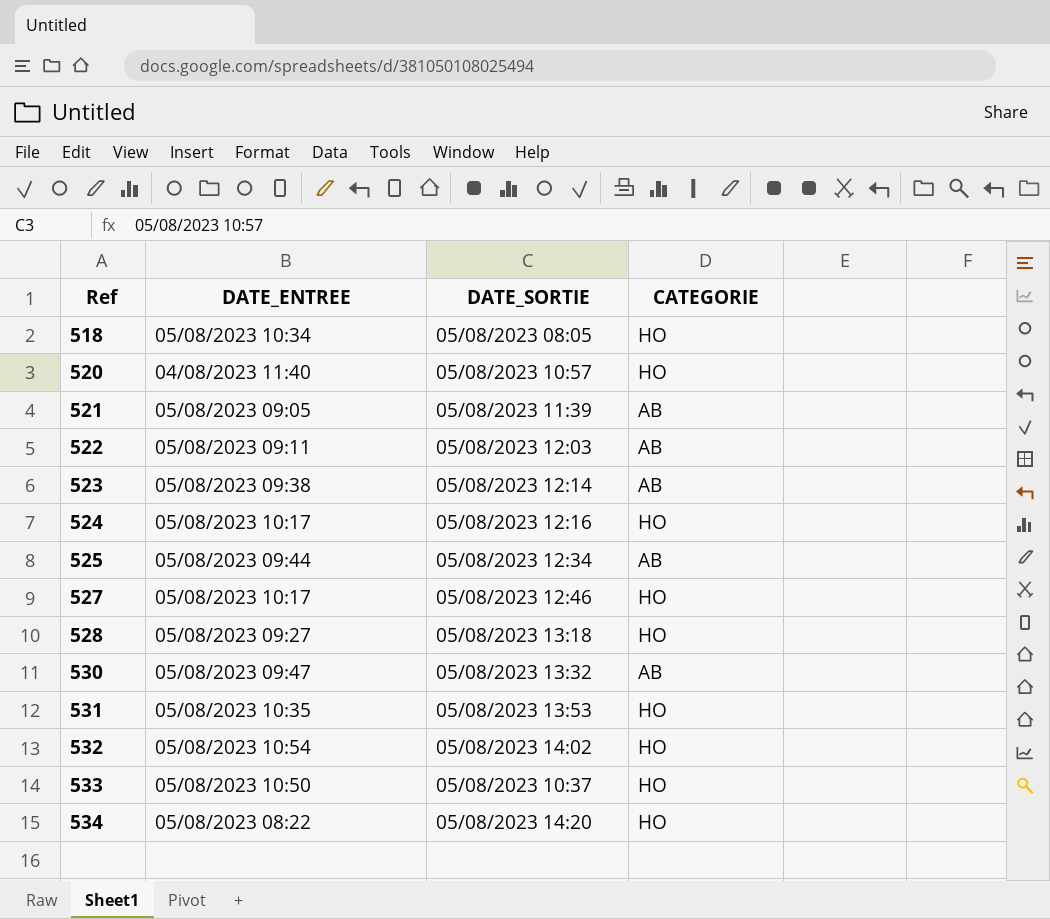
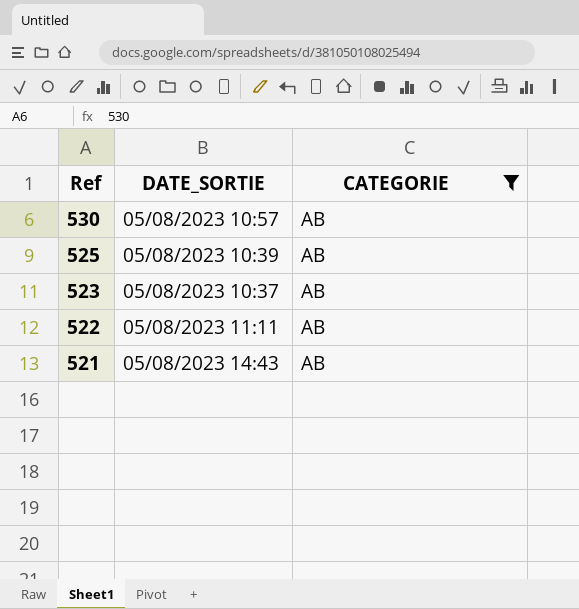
filter: none -> CATEGORIE = AB
row order: Ref ascending -> Ref descending
column DATE_ENTREE | position: 2 -> none
530 | DATE_SORTIE: 05/08/2023 13:32 -> 05/08/2023 10:57
525 | DATE_SORTIE: 05/08/2023 12:34 -> 05/08/2023 10:39
523 | DATE_SORTIE: 05/08/2023 12:14 -> 05/08/2023 10:37
522 | DATE_SORTIE: 05/08/2023 12:03 -> 05/08/2023 11:11
521 | DATE_SORTIE: 05/08/2023 11:39 -> 05/08/2023 14:43

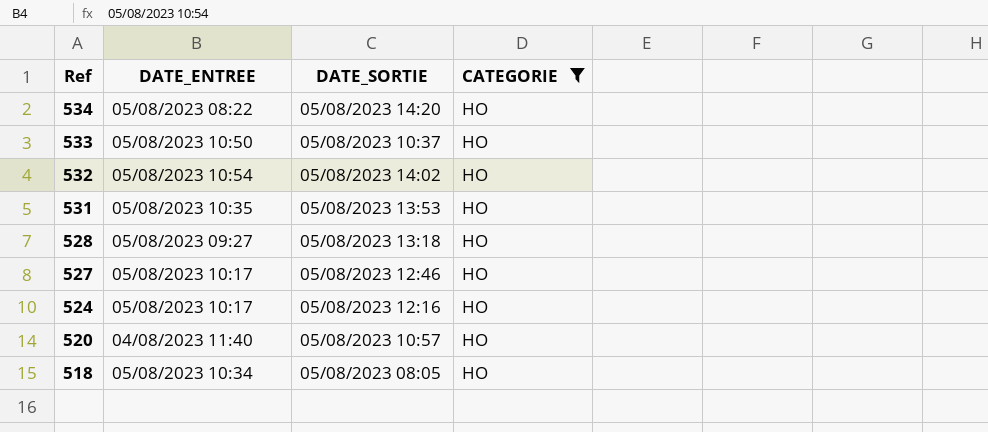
filter: CATEGORIE = AB -> CATEGORIE = HO
column DATE_ENTREE | position: none -> 2

